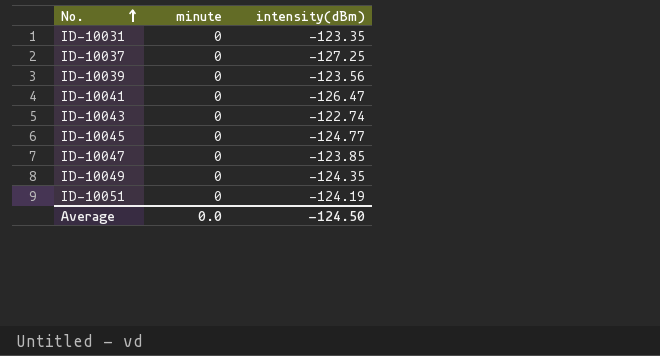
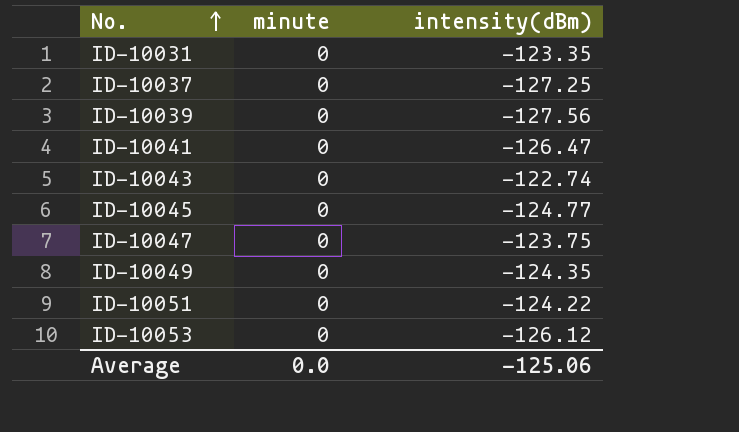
ID-10039 | intensity(dBm): -123.56 -> -127.56
ID-10047 | intensity(dBm): -123.85 -> -123.75
ID-10051 | intensity(dBm): -124.19 -> -124.22
row ID-10053: none -> 0 | -126.12
Average | intensity(dBm): -124.50 -> -125.06

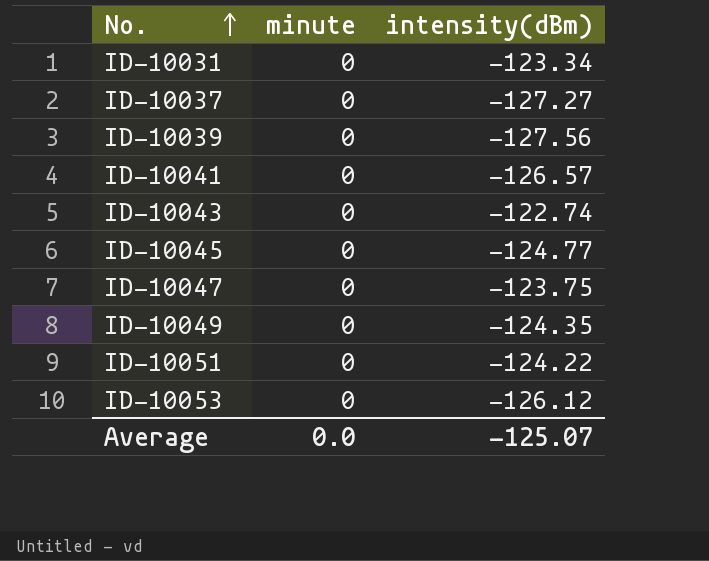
ID-10031 | intensity(dBm): -123.35 -> -123.34
ID-10037 | intensity(dBm): -127.25 -> -127.27
ID-10041 | intensity(dBm): -126.47 -> -126.57
Average | intensity(dBm): -125.06 -> -125.07

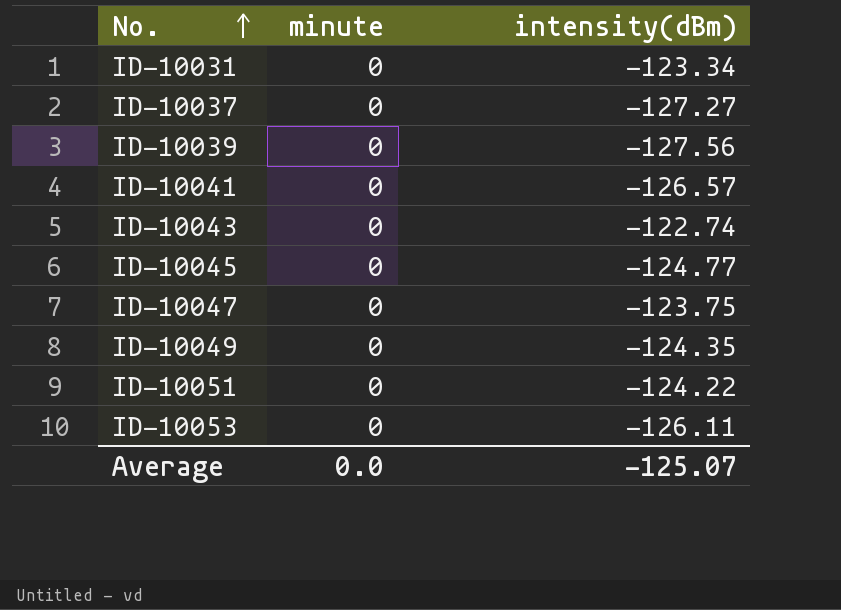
ID-10053 | intensity(dBm): -126.12 -> -126.11

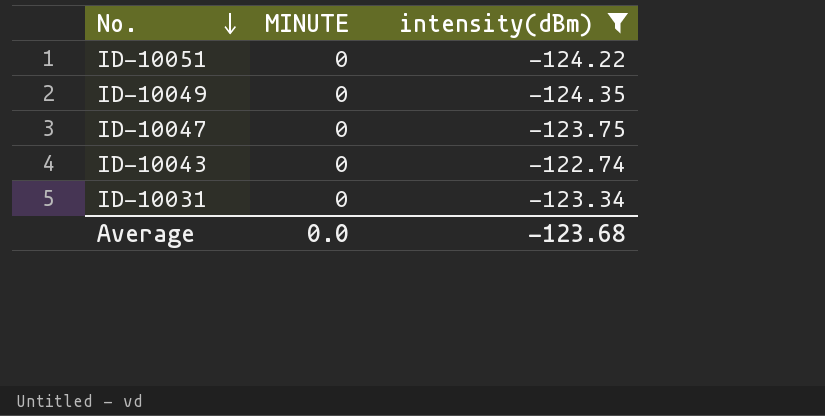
filter: none -> intensity(dBm) >= -124.35
row order: No. ascending -> No. descending
column name: minute -> MINUTE
Average | intensity(dBm): -125.07 -> -123.68

